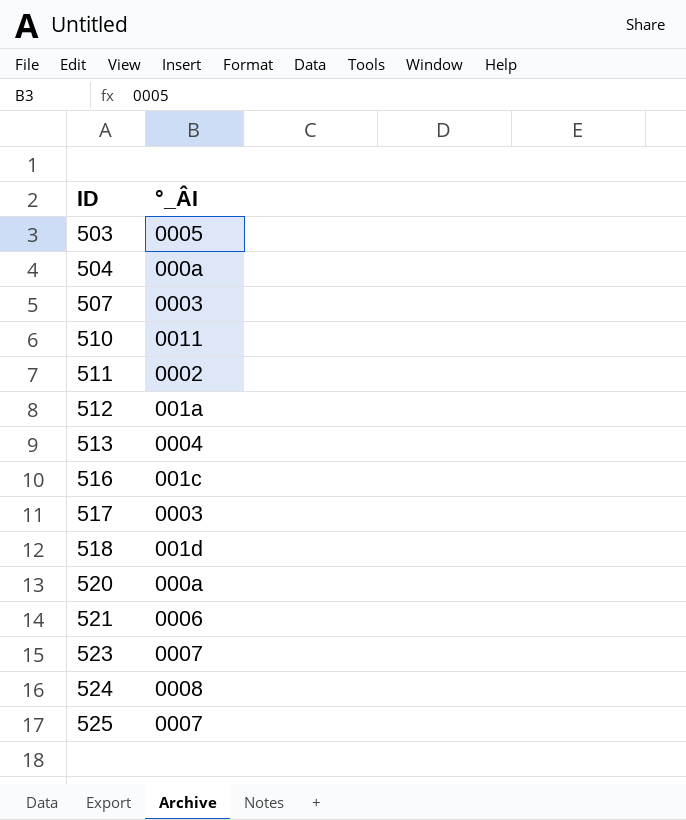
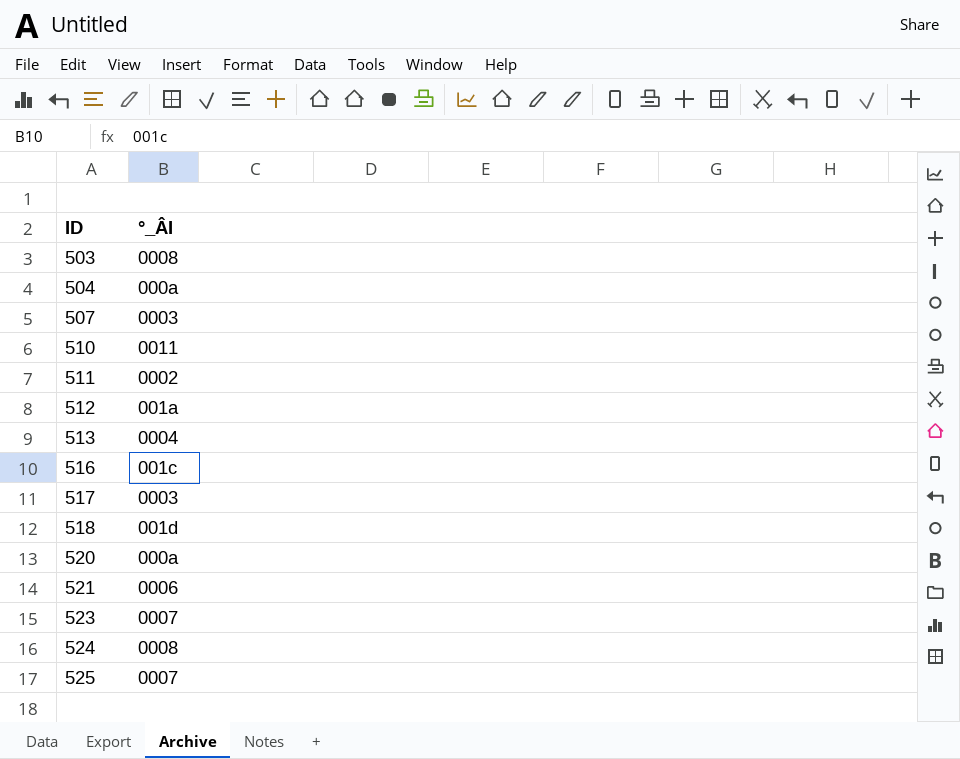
503 | °_ÂI: 0005 -> 0008

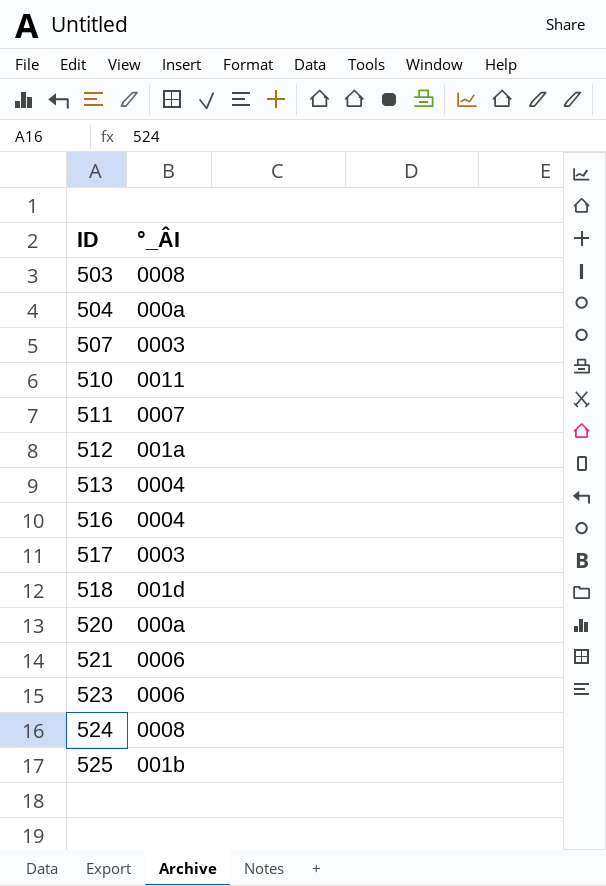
511 | °_ÂI: 0002 -> 0007
516 | °_ÂI: 001c -> 0004
523 | °_ÂI: 0007 -> 0006
525 | °_ÂI: 0007 -> 001b

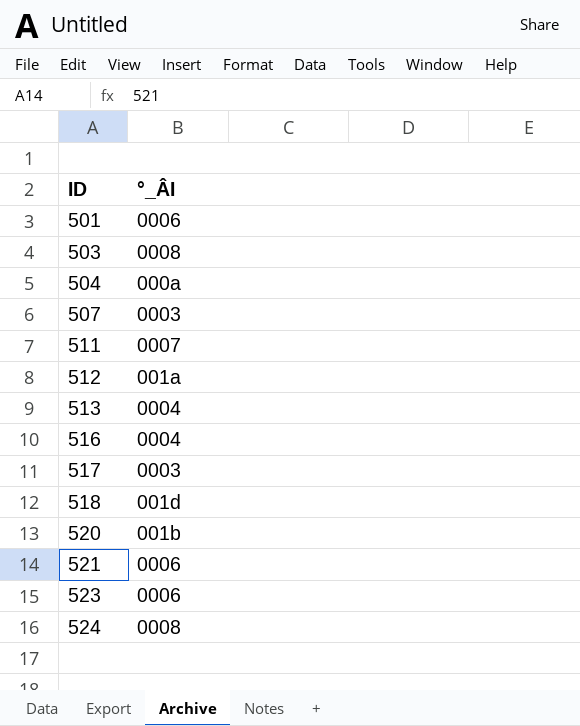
row 510: 0011 -> none
row 525: 001b -> none
row 501: none -> 0006
520 | °_ÂI: 000a -> 001b

